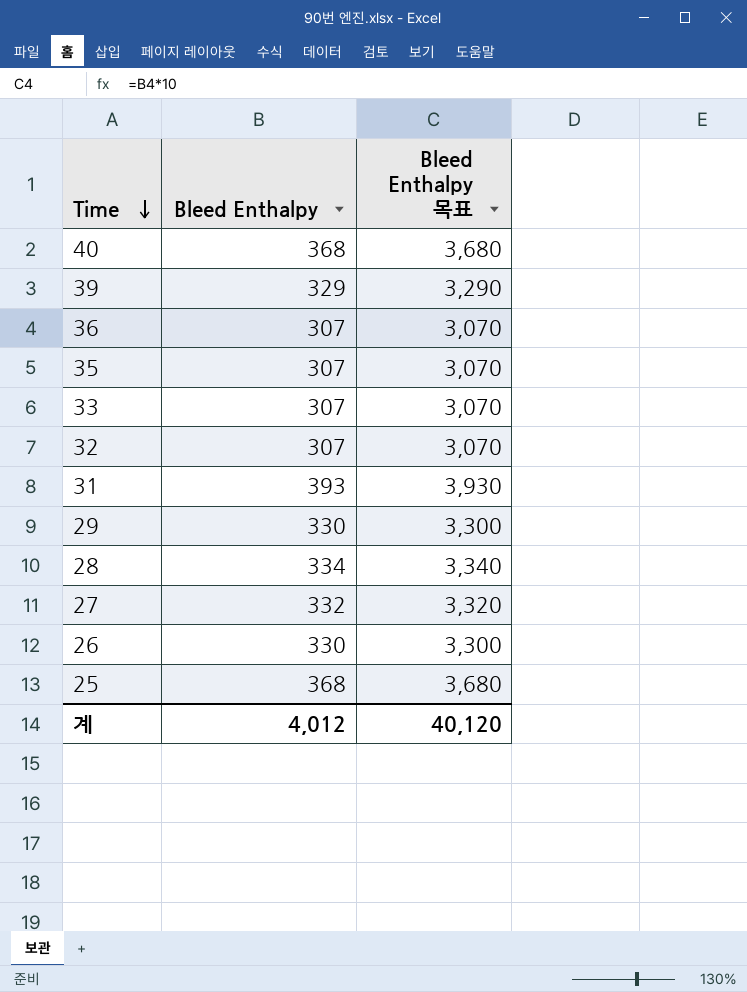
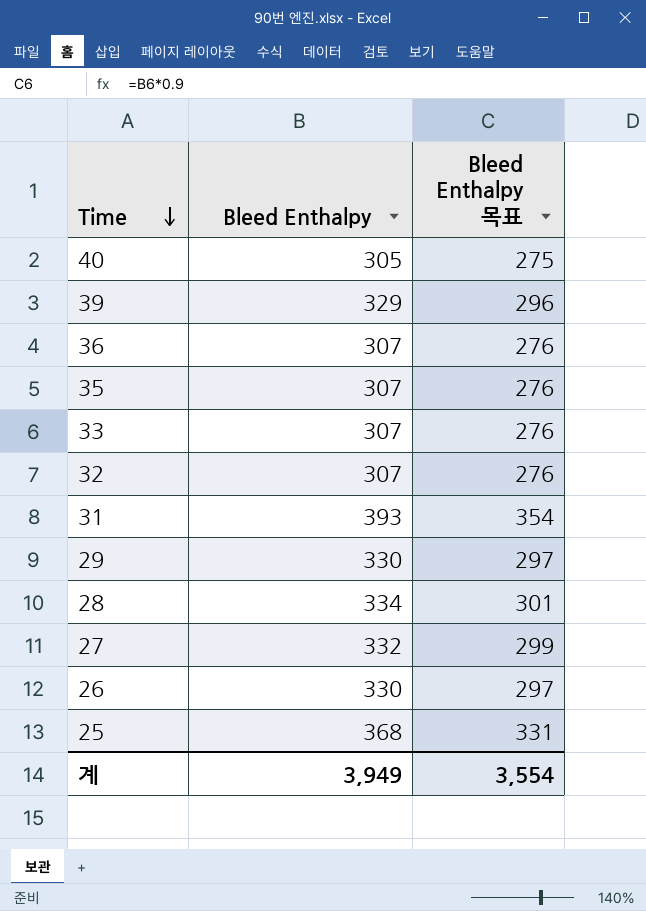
column Bleed Enthalpy 목표 | formula: [Bleed Enthalpy] * 10 -> [Bleed Enthalpy] * 0.9
40 | Bleed Enthalpy: 368 -> 305
계 | Bleed Enthalpy: 4,012 -> 3,949
계 | Bleed Enthalpy 목표: 40,120 -> 3,554

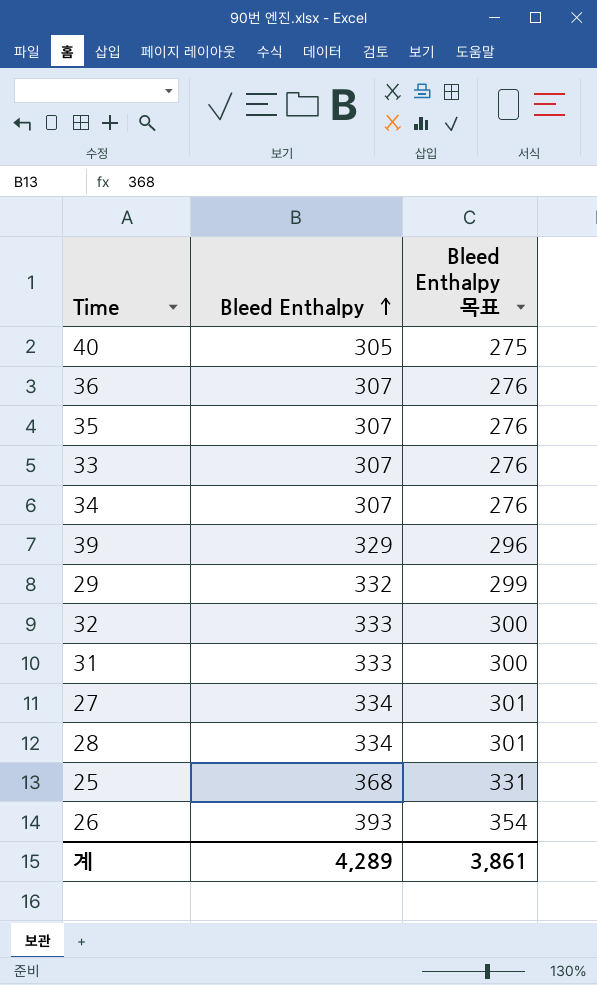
row order: Time descending -> Bleed Enthalpy ascending
row 34: none -> 307 | 276
29 | Bleed Enthalpy: 330 -> 332
29 | Bleed Enthalpy 목표: 297 -> 299
32 | Bleed Enthalpy: 307 -> 333
32 | Bleed Enthalpy 목표: 276 -> 300
31 | Bleed Enthalpy: 393 -> 333
31 | Bleed Enthalpy 목표: 354 -> 300
27 | Bleed Enthalpy: 332 -> 334
27 | Bleed Enthalpy 목표: 299 -> 301
26 | Bleed Enthalpy: 330 -> 393
26 | Bleed Enthalpy 목표: 297 -> 354
계 | Bleed Enthalpy: 3,949 -> 4,289
계 | Bleed Enthalpy 목표: 3,554 -> 3,861

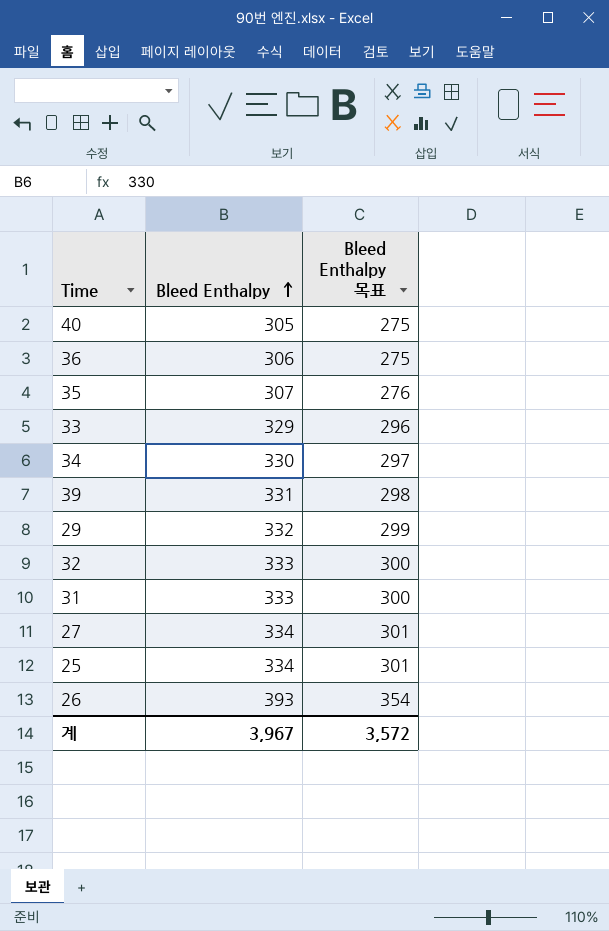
row 28: 334 | 301 -> none
36 | Bleed Enthalpy: 307 -> 306
36 | Bleed Enthalpy 목표: 276 -> 275
33 | Bleed Enthalpy: 307 -> 329
33 | Bleed Enthalpy 목표: 276 -> 296
34 | Bleed Enthalpy: 307 -> 330
34 | Bleed Enthalpy 목표: 276 -> 297
39 | Bleed Enthalpy: 329 -> 331
39 | Bleed Enthalpy 목표: 296 -> 298
25 | Bleed Enthalpy: 368 -> 334
25 | Bleed Enthalpy 목표: 331 -> 301
계 | Bleed Enthalpy: 4,289 -> 3,967
계 | Bleed Enthalpy 목표: 3,861 -> 3,572

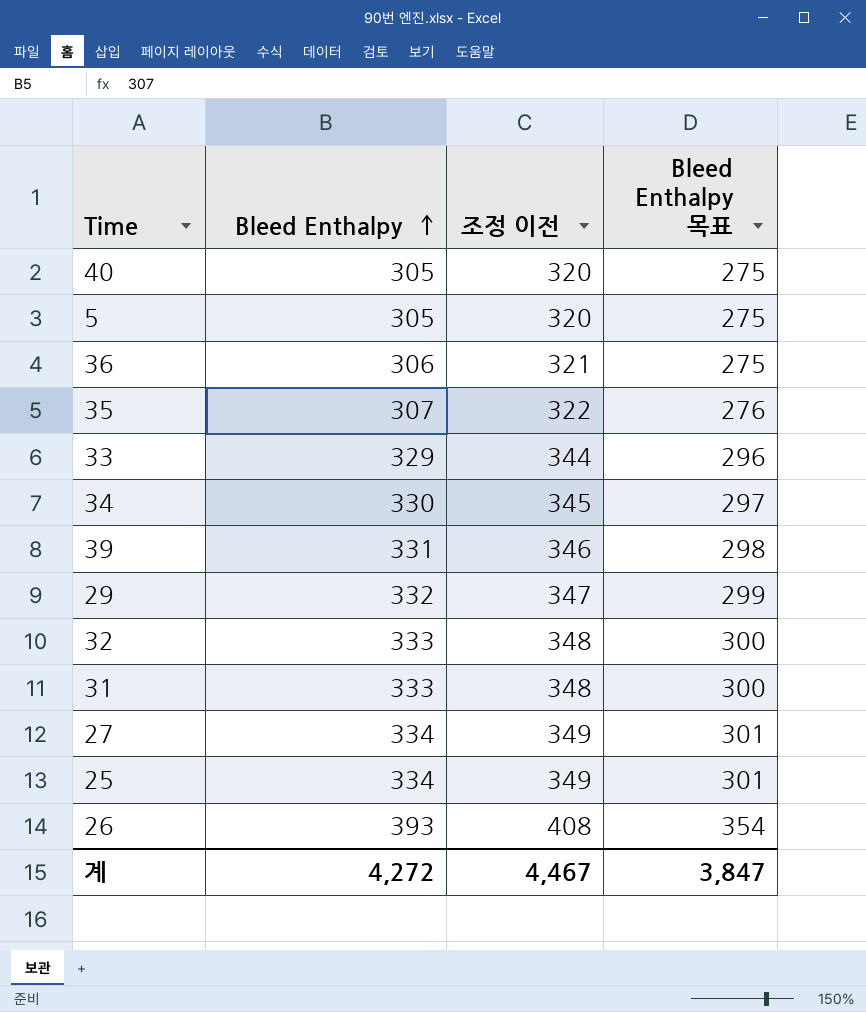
column 조정 이전 | formula: none -> [Bleed Enthalpy] + 15
row 5: none -> 305 | 320 | 275
계 | Bleed Enthalpy: 3,967 -> 4,272
계 | Bleed Enthalpy 목표: 3,572 -> 3,847

